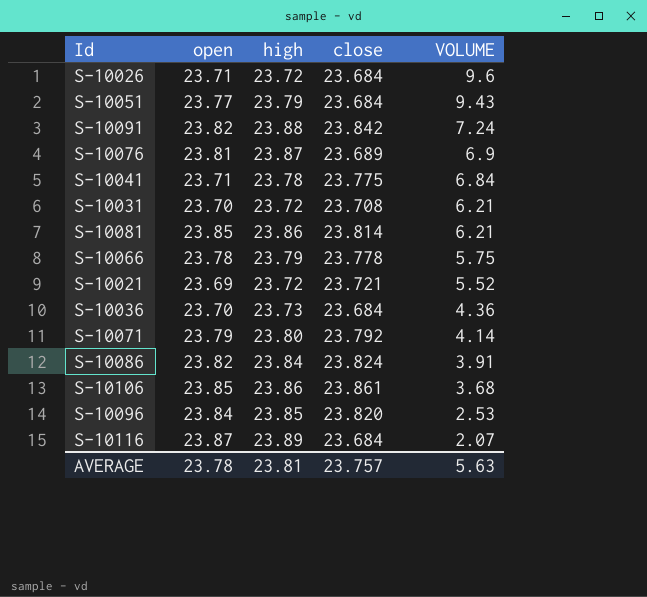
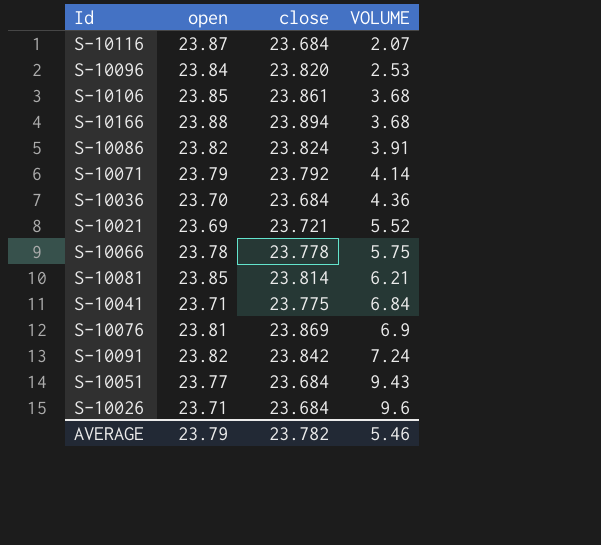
row order: VOLUME descending -> VOLUME ascending
column high | position: 3 -> none
row S-10031: 23.70 | 23.72 | 23.708 | 6.21 -> none
row S-10166: none -> 23.88 | 23.894 | 3.68
S-10076 | close: 23.689 -> 23.869
AVERAGE | open: 23.78 -> 23.79
AVERAGE | close: 23.757 -> 23.782
AVERAGE | VOLUME: 5.63 -> 5.46

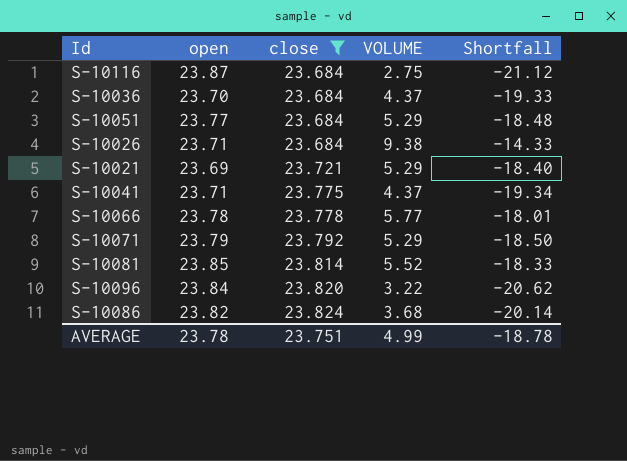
filter: none -> close <= 23.824
row order: VOLUME ascending -> close ascending
column Shortfall | formula: none -> [VOLUME] - [open]
S-10116 | VOLUME: 2.07 -> 2.75
S-10036 | VOLUME: 4.36 -> 4.37
S-10051 | VOLUME: 9.43 -> 5.29
S-10026 | VOLUME: 9.6 -> 9.38
S-10021 | VOLUME: 5.52 -> 5.29
S-10041 | VOLUME: 6.84 -> 4.37
S-10066 | VOLUME: 5.75 -> 5.77
S-10071 | VOLUME: 4.14 -> 5.29
S-10081 | VOLUME: 6.21 -> 5.52
S-10096 | VOLUME: 2.53 -> 3.22
S-10086 | VOLUME: 3.91 -> 3.68
AVERAGE | open: 23.79 -> 23.78
AVERAGE | close: 23.782 -> 23.751
AVERAGE | VOLUME: 5.46 -> 4.99

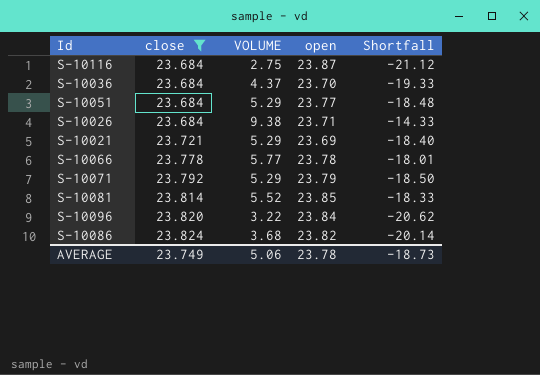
column open | position: 2 -> 4
row S-10041: 23.71 | 23.775 | 4.37 | -19.34 -> none
AVERAGE | close: 23.751 -> 23.749
AVERAGE | VOLUME: 4.99 -> 5.06
AVERAGE | Shortfall: -18.78 -> -18.73

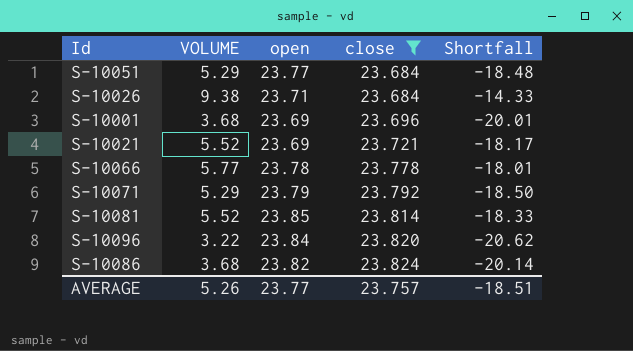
column close | position: 2 -> 4
row S-10116: 23.684 | 2.75 | 23.87 | -21.12 -> none
row S-10036: 23.684 | 4.37 | 23.70 | -19.33 -> none
row S-10001: none -> 3.68 | 23.69 | 23.696 | -20.01
S-10021 | VOLUME: 5.29 -> 5.52
S-10021 | Shortfall: -18.40 -> -18.17
AVERAGE | VOLUME: 5.06 -> 5.26
AVERAGE | open: 23.78 -> 23.77
AVERAGE | close: 23.749 -> 23.757
AVERAGE | Shortfall: -18.73 -> -18.51

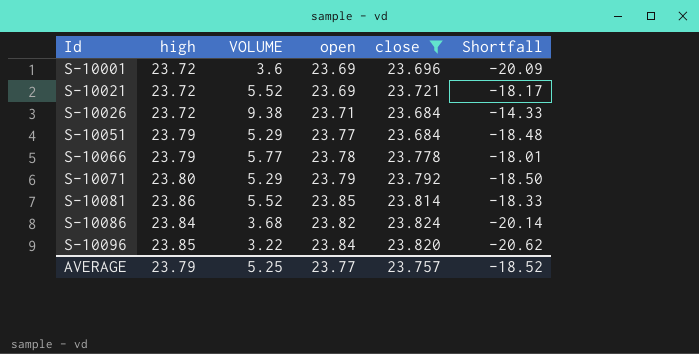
row order: close ascending -> Id ascending
column high | position: none -> 2
S-10001 | VOLUME: 3.68 -> 3.6
S-10001 | Shortfall: -20.01 -> -20.09
AVERAGE | VOLUME: 5.26 -> 5.25
AVERAGE | Shortfall: -18.51 -> -18.52

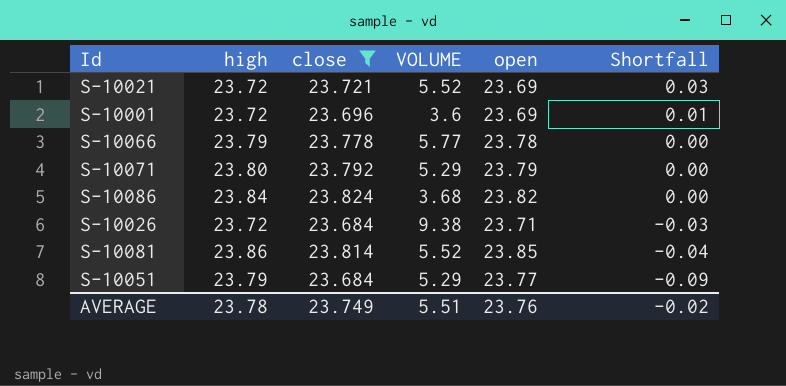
row order: Id ascending -> Shortfall descending
column close | position: 5 -> 3
column Shortfall | formula: [VOLUME] - [open] -> [close] - [open]
row S-10096: 23.85 | 3.22 | 23.84 | 23.820 | -20.62 -> none
AVERAGE | high: 23.79 -> 23.78
AVERAGE | close: 23.757 -> 23.749
AVERAGE | VOLUME: 5.25 -> 5.51
AVERAGE | open: 23.77 -> 23.76
AVERAGE | Shortfall: -18.52 -> -0.02

